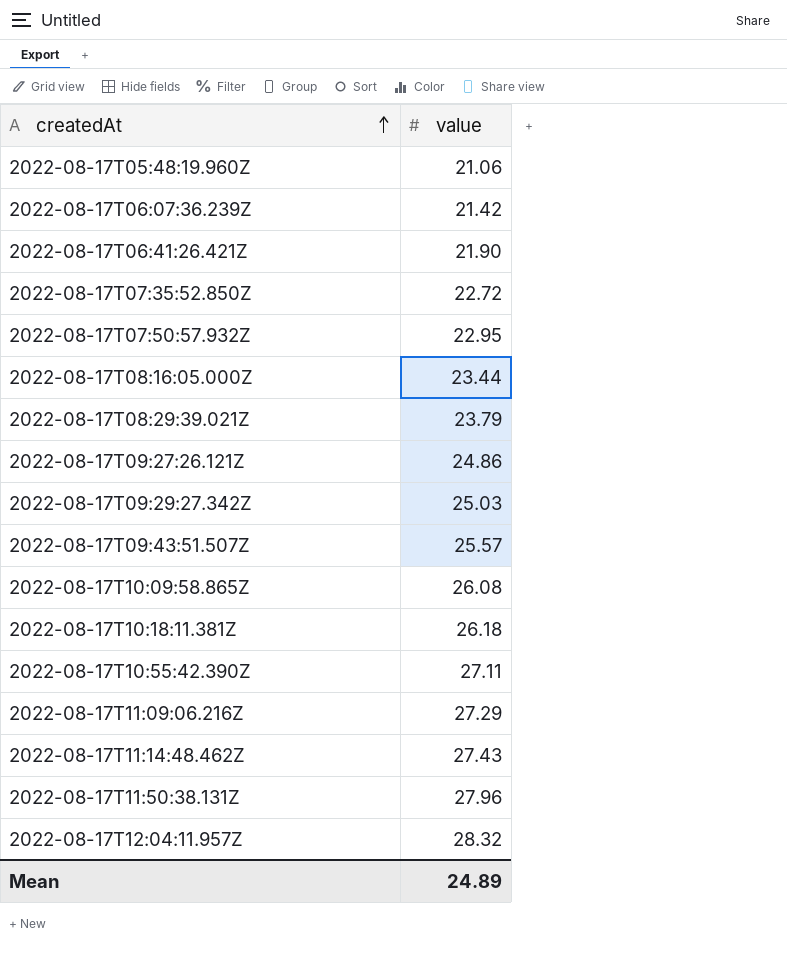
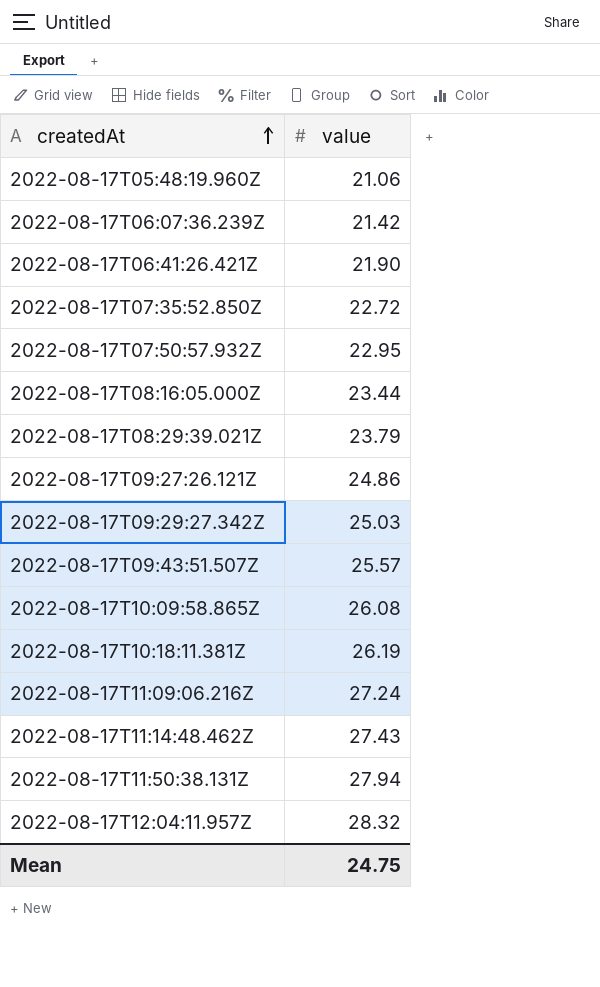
row 2022-08-17T10:55:42.390Z: 27.11 -> none
2022-08-17T10:18:11.381Z | value: 26.18 -> 26.19
2022-08-17T11:09:06.216Z | value: 27.29 -> 27.24
2022-08-17T11:50:38.131Z | value: 27.96 -> 27.94
Mean | value: 24.89 -> 24.75

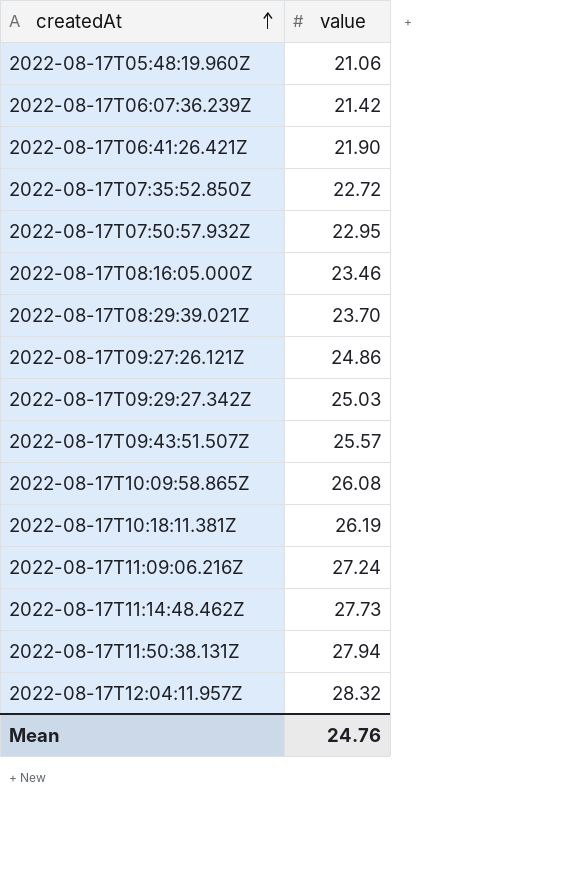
2022-08-17T08:16:05.000Z | value: 23.44 -> 23.46
2022-08-17T08:29:39.021Z | value: 23.79 -> 23.70
2022-08-17T11:14:48.462Z | value: 27.43 -> 27.73
Mean | value: 24.75 -> 24.76

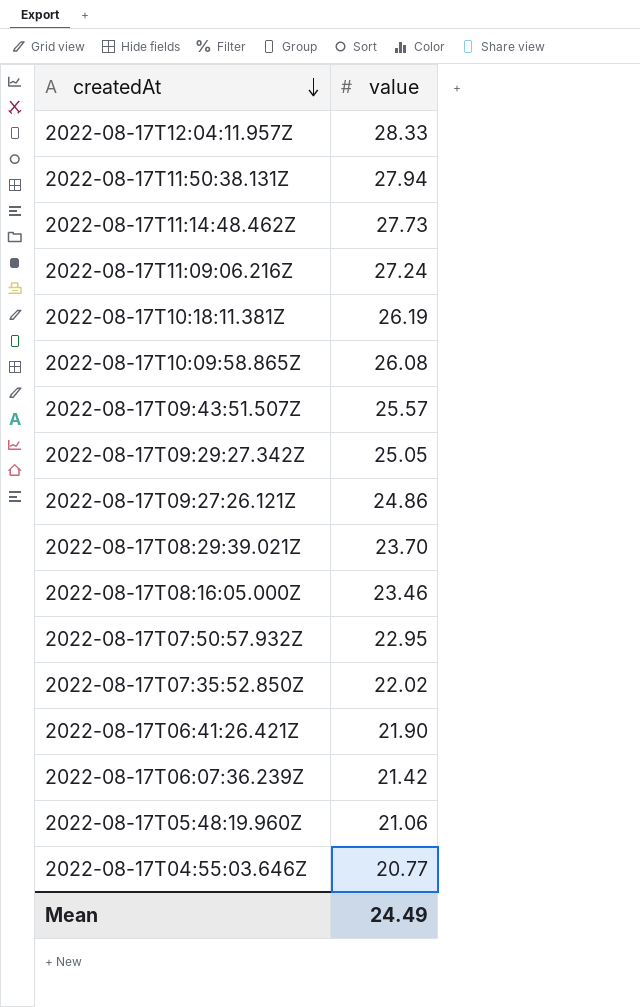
row order: createdAt ascending -> createdAt descending
2022-08-17T12:04:11.957Z | value: 28.32 -> 28.33
2022-08-17T09:29:27.342Z | value: 25.03 -> 25.05
2022-08-17T07:35:52.850Z | value: 22.72 -> 22.02
row 2022-08-17T04:55:03.646Z: none -> 20.77
Mean | value: 24.76 -> 24.49

